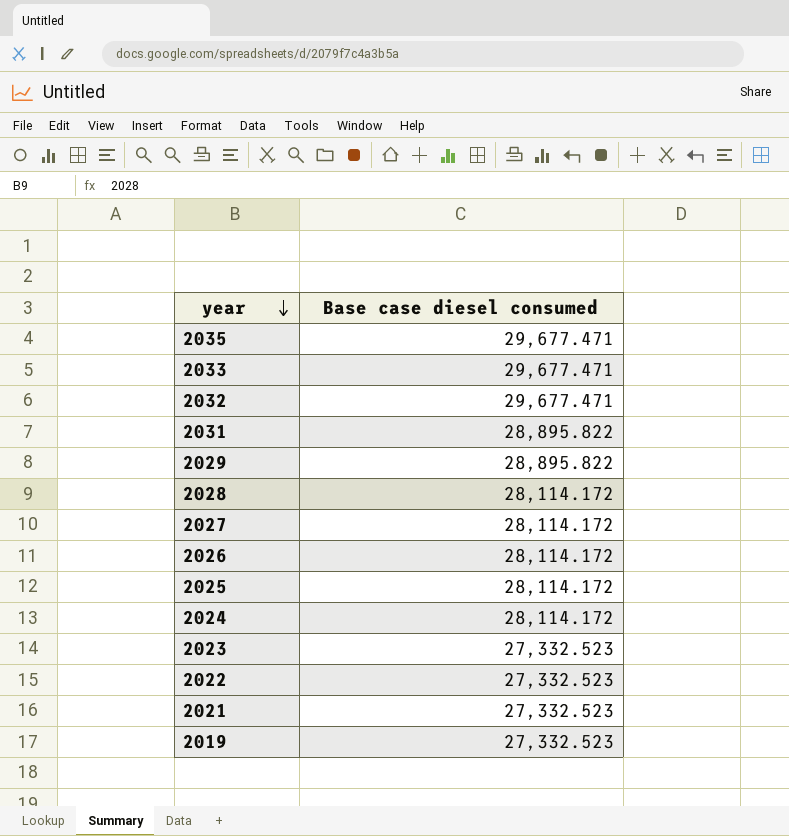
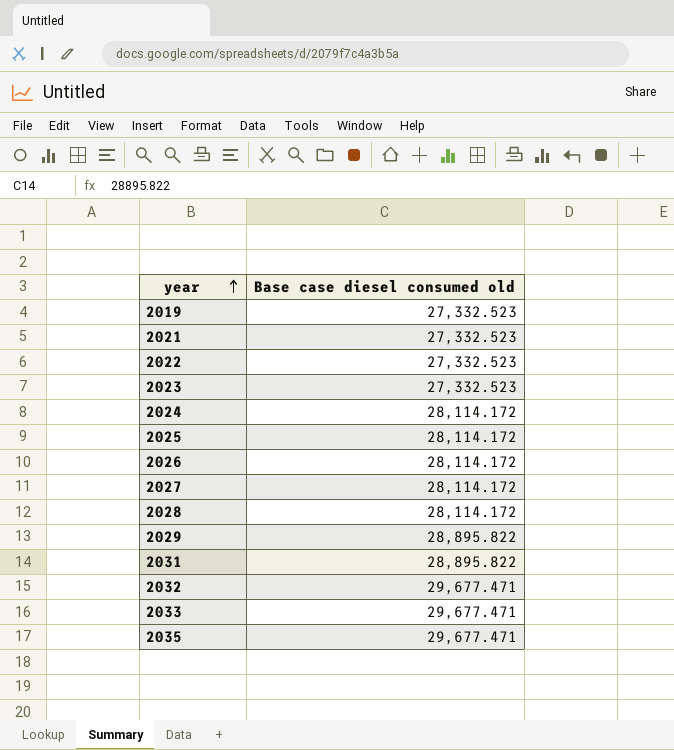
row order: year descending -> year ascending
column name: Base case diesel consumed -> Base case diesel consumed old

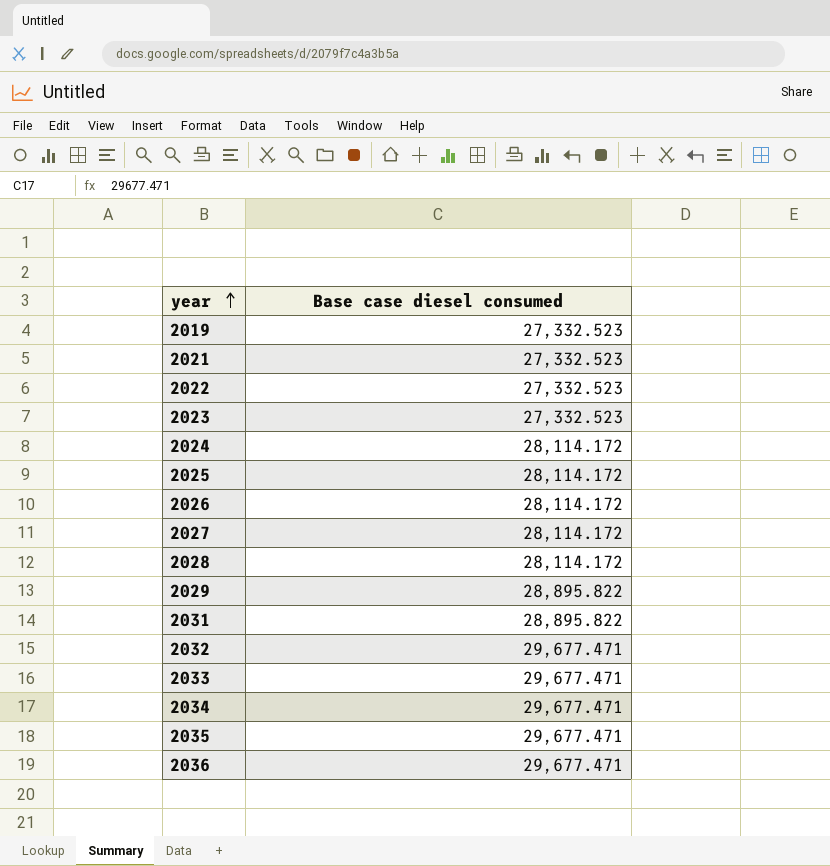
column name: Base case diesel consumed old -> Base case diesel consumed
row 2034: none -> 29,677.471
row 2036: none -> 29,677.471

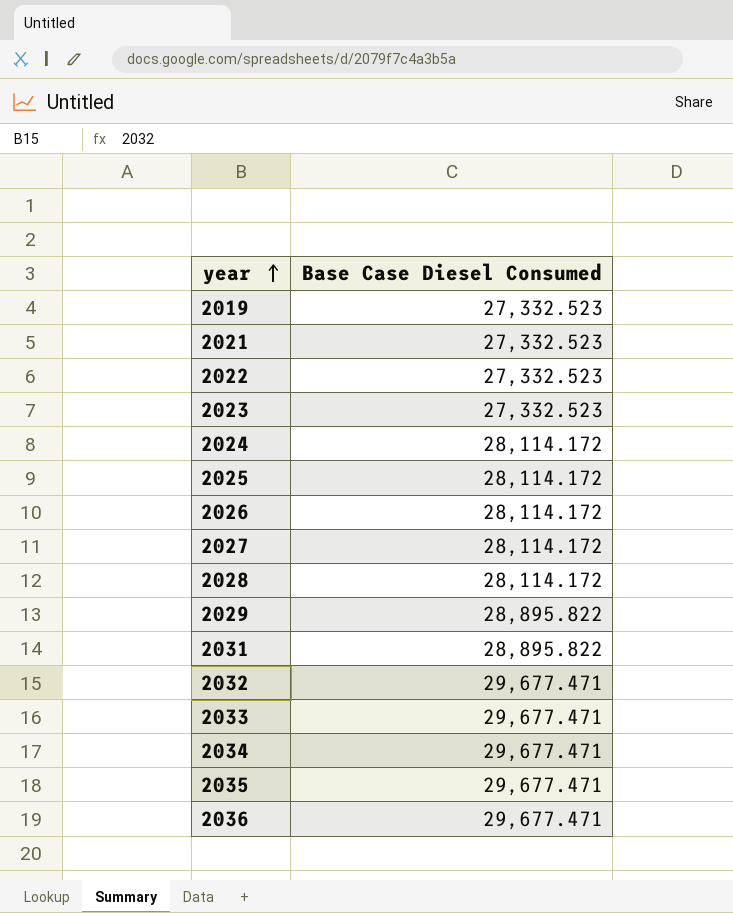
column name: Base case diesel consumed -> Base Case Diesel Consumed

